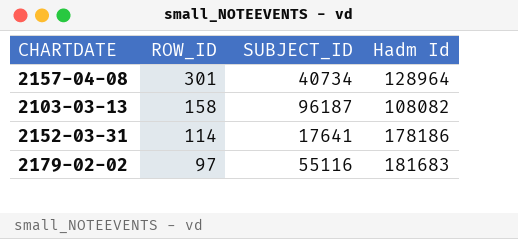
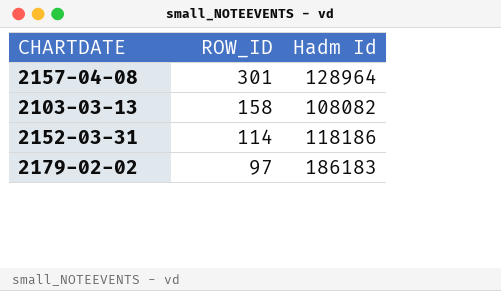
column SUBJECT_ID | position: 3 -> none
2152-03-31 | Hadm Id: 178186 -> 118186
2179-02-02 | Hadm Id: 181683 -> 186183

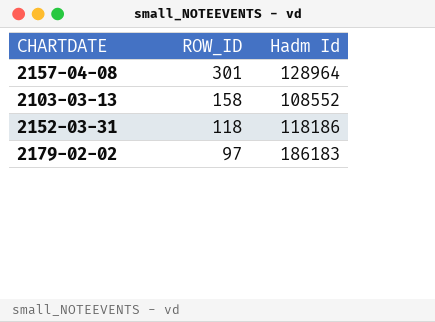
2103-03-13 | Hadm Id: 108082 -> 108552
2152-03-31 | ROW_ID: 114 -> 118

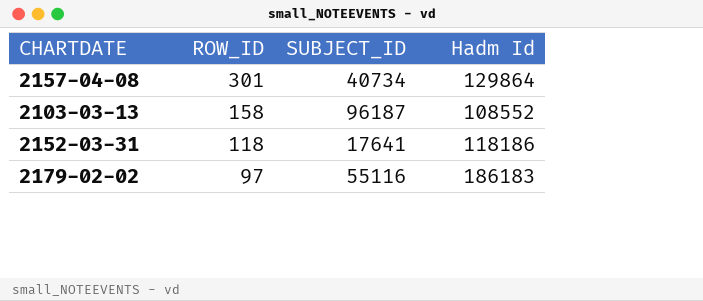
column SUBJECT_ID | position: none -> 3
2157-04-08 | Hadm Id: 128964 -> 129864

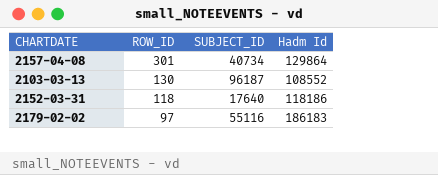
2103-03-13 | ROW_ID: 158 -> 130
2152-03-31 | SUBJECT_ID: 17641 -> 17640

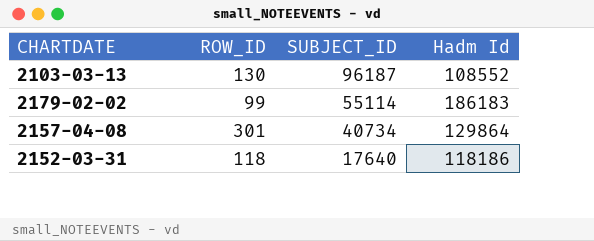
row order: ROW_ID descending -> SUBJECT_ID descending
2179-02-02 | ROW_ID: 97 -> 99
2179-02-02 | SUBJECT_ID: 55116 -> 55114

